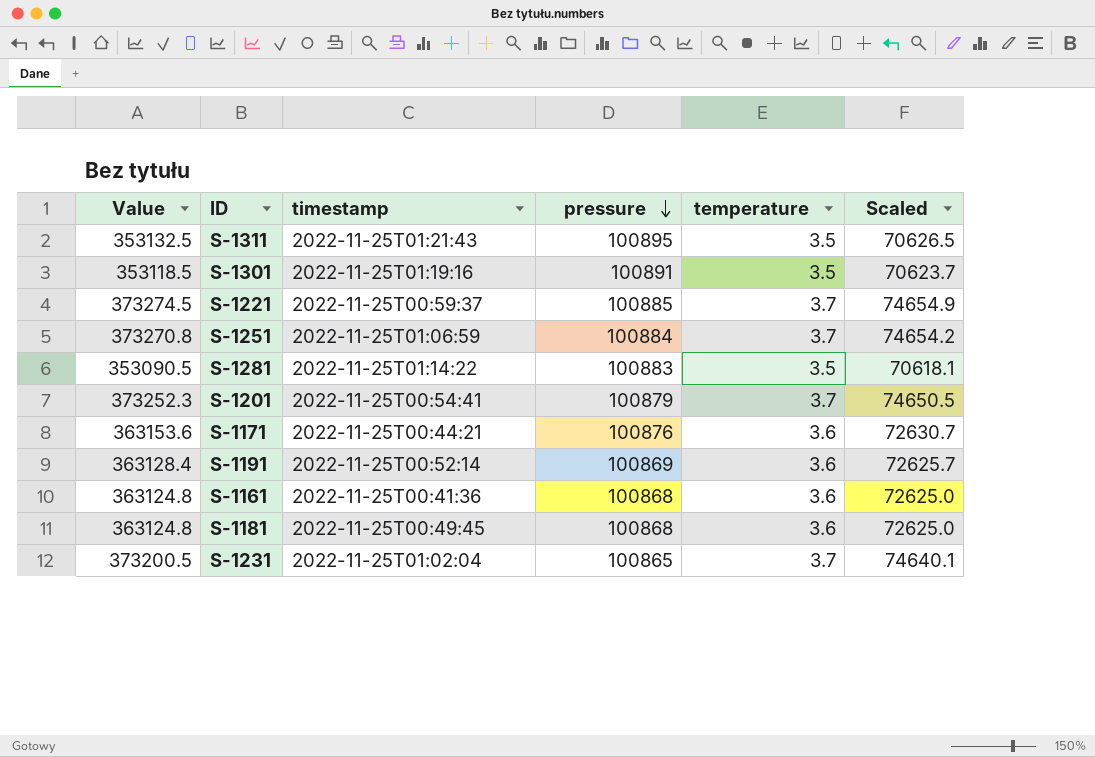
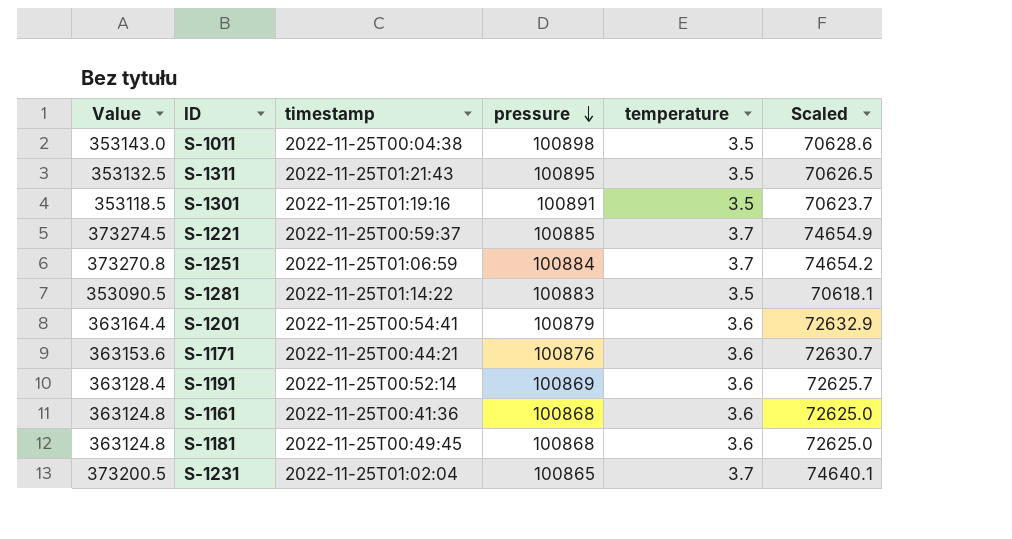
row S-1011: none -> 353143.0 | 2022-11-25T00:04:38 | 100898 | 3.5 | 70628.6
S-1201 | Value: 373252.3 -> 363164.4
S-1201 | temperature: 3.7 -> 3.6
S-1201 | Scaled: 74650.5 -> 72632.9

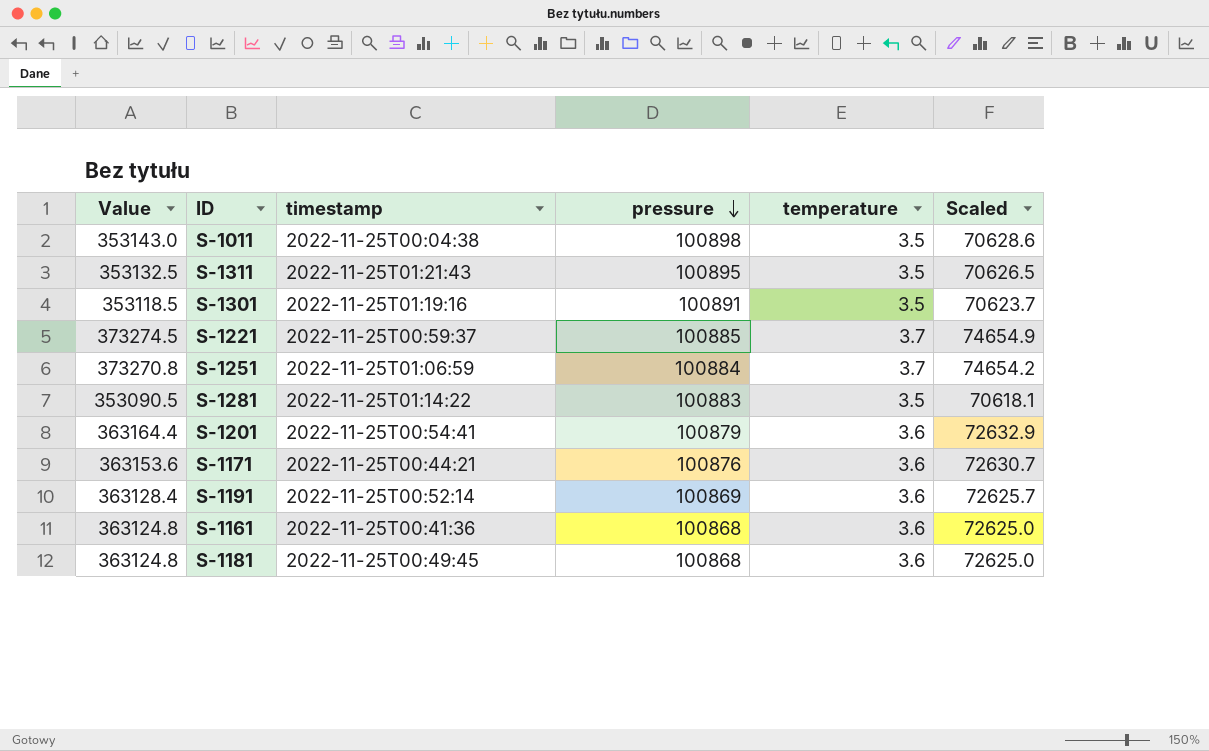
row S-1231: 373200.5 | 2022-11-25T01:02:04 | 100865 | 3.7 | 74640.1 -> none

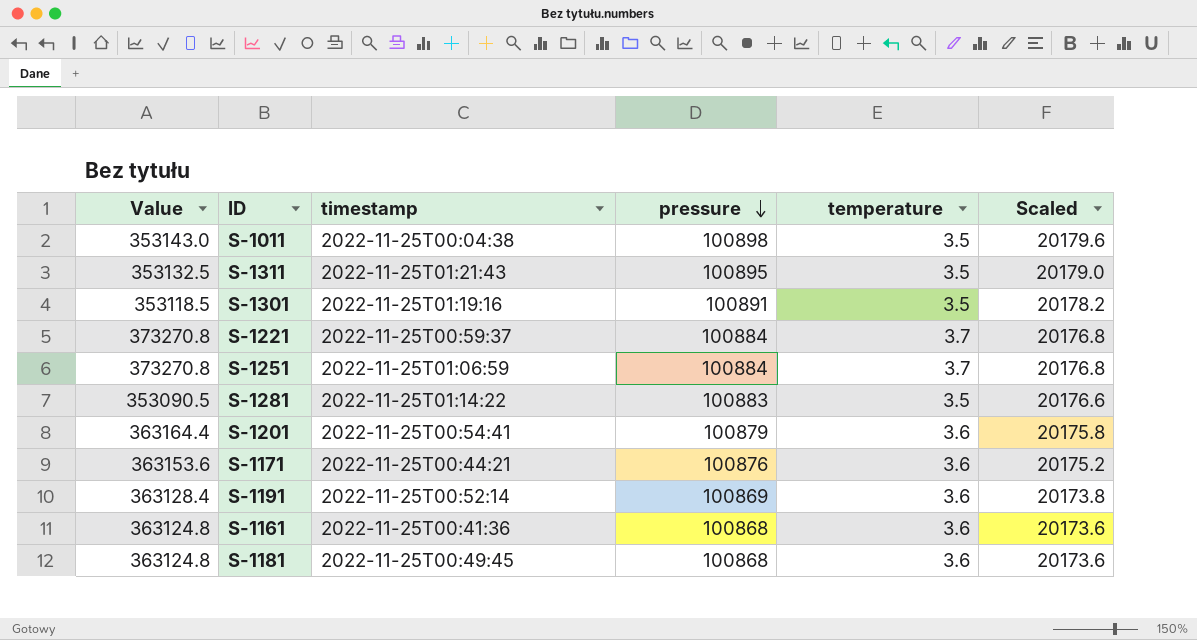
column Scaled | formula: [Value] * 0.2 -> [pressure] * 0.2
S-1221 | Value: 373274.5 -> 373270.8
S-1221 | pressure: 100885 -> 100884

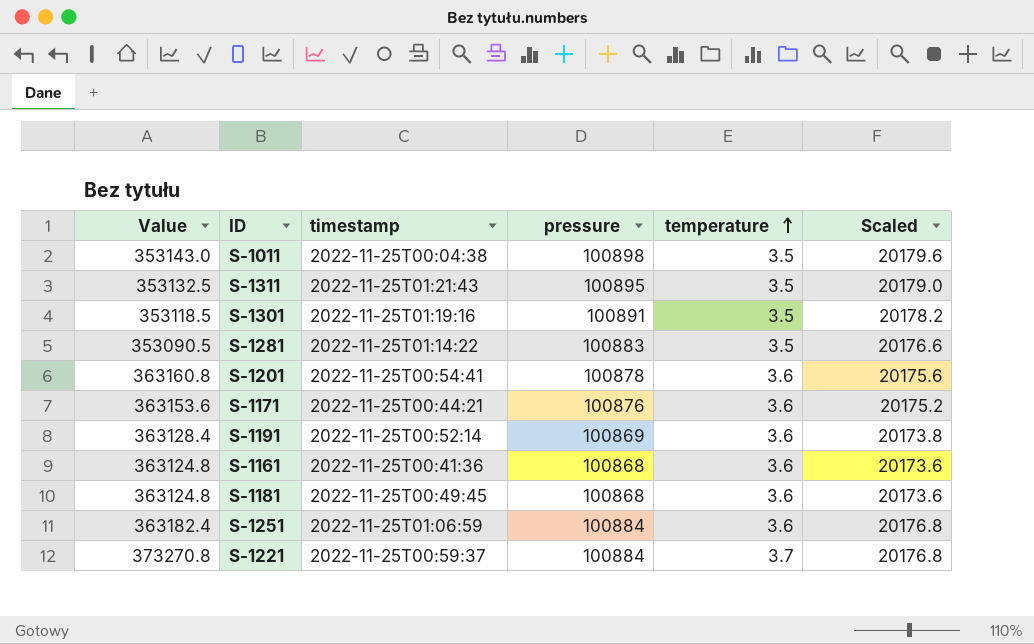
row order: pressure descending -> temperature ascending
S-1201 | Value: 363164.4 -> 363160.8
S-1201 | pressure: 100879 -> 100878
S-1201 | Scaled: 20175.8 -> 20175.6
S-1251 | Value: 373270.8 -> 363182.4
S-1251 | temperature: 3.7 -> 3.6

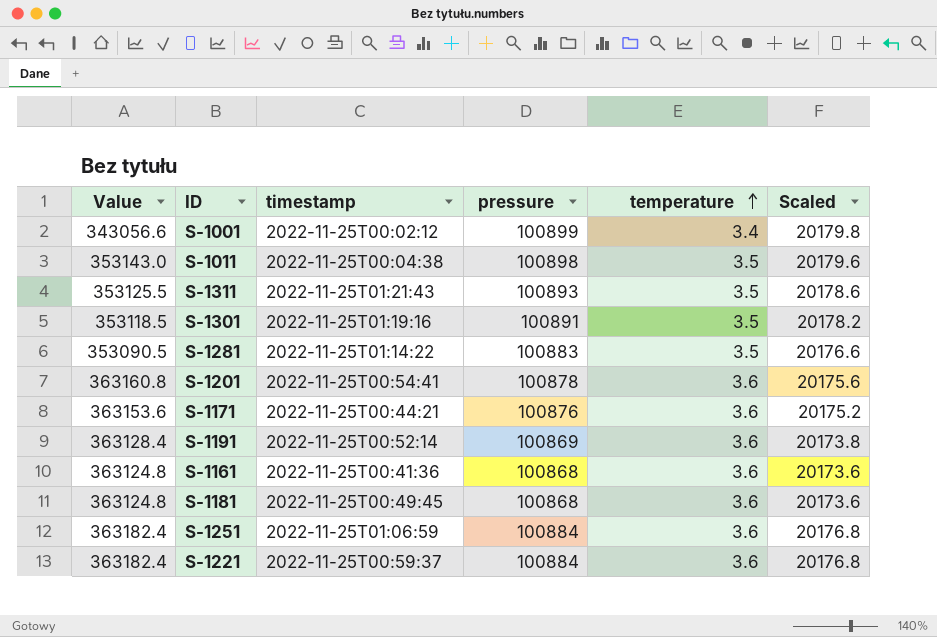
row S-1001: none -> 343056.6 | 2022-11-25T00:02:12 | 100899 | 3.4 | 20179.8
S-1311 | Value: 353132.5 -> 353125.5
S-1311 | pressure: 100895 -> 100893
S-1311 | Scaled: 20179.0 -> 20178.6
S-1221 | Value: 373270.8 -> 363182.4
S-1221 | temperature: 3.7 -> 3.6

